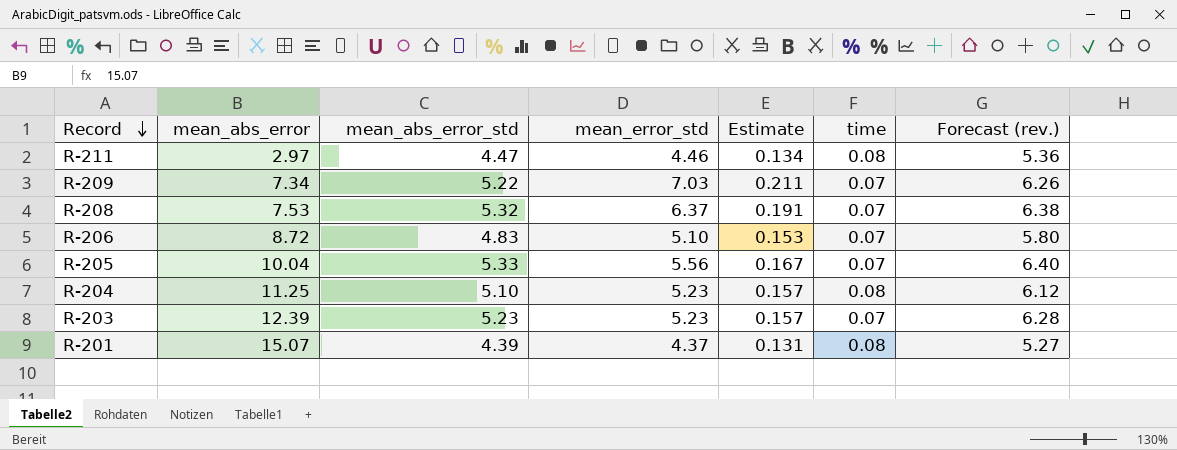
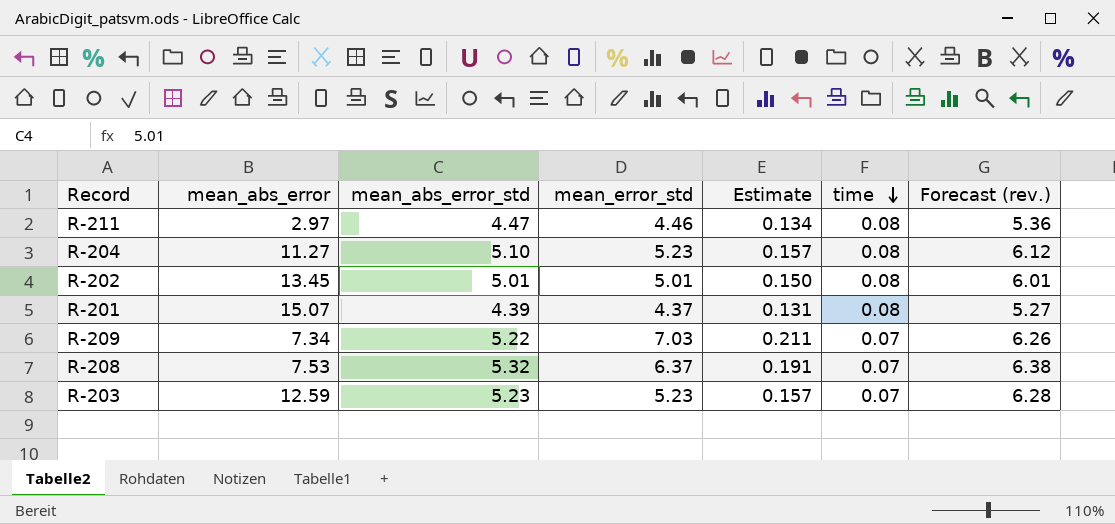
row order: Record descending -> time descending
row R-206: 8.72 | 4.83 | 5.10 | 0.153 | 0.07 | 5.80 -> none
row R-205: 10.04 | 5.33 | 5.56 | 0.167 | 0.07 | 6.40 -> none
R-204 | mean_abs_error: 11.25 -> 11.27
row R-202: none -> 13.45 | 5.01 | 5.01 | 0.150 | 0.08 | 6.01
R-203 | mean_abs_error: 12.39 -> 12.59

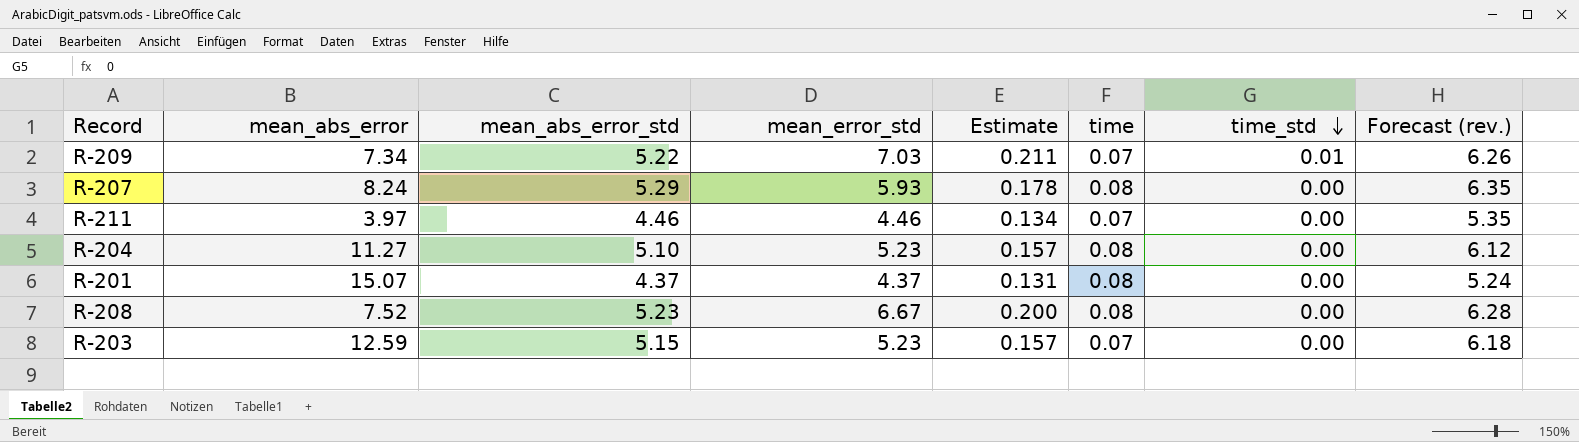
row order: time descending -> time_std descending
column time_std | position: none -> 7
row R-202: 13.45 | 5.01 | 5.01 | 0.150 | 0.08 | 6.01 -> none
row R-207: none -> 8.24 | 5.29 | 5.93 | 0.178 | 0.08 | 0.00 | 6.35
R-211 | mean_abs_error: 2.97 -> 3.97
R-211 | mean_abs_error_std: 4.47 -> 4.46
R-211 | time: 0.08 -> 0.07
R-211 | Forecast (rev.): 5.36 -> 5.35
R-201 | mean_abs_error_std: 4.39 -> 4.37
R-201 | Forecast (rev.): 5.27 -> 5.24
R-208 | mean_abs_error: 7.53 -> 7.52
R-208 | mean_abs_error_std: 5.32 -> 5.23
R-208 | mean_error_std: 6.37 -> 6.67
R-208 | Estimate: 0.191 -> 0.200
R-208 | time: 0.07 -> 0.08
R-208 | Forecast (rev.): 6.38 -> 6.28
R-203 | mean_abs_error_std: 5.23 -> 5.15
R-203 | Forecast (rev.): 6.28 -> 6.18

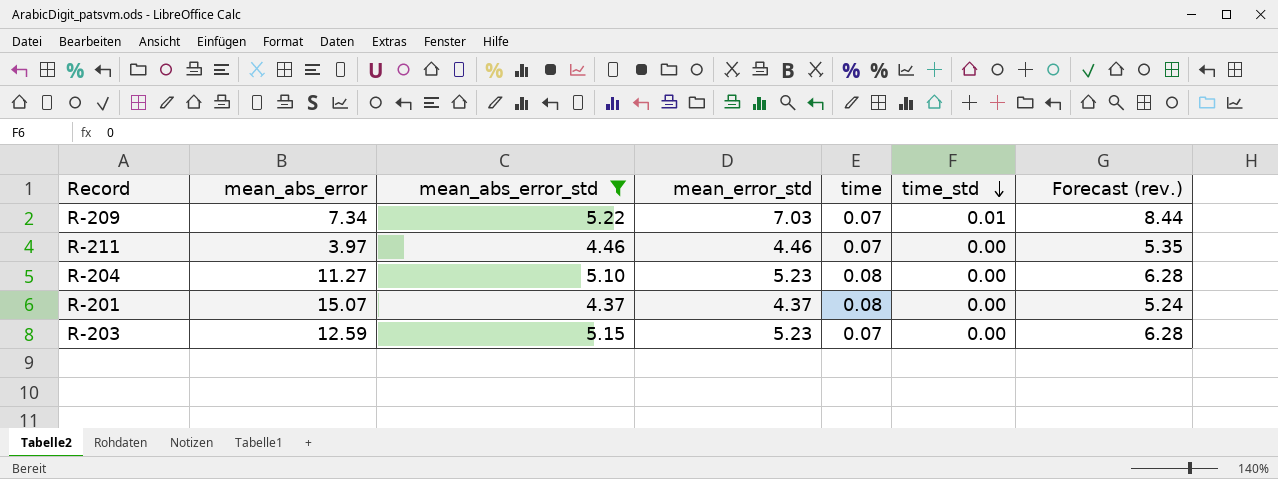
filter: none -> mean_abs_error_std <= 5.22
column Estimate | formula: [mean_error_std] * 0.03 -> none
column Forecast (rev.) | formula: [mean_abs_error_std] * 1.2 -> [mean_error_std] * 1.2

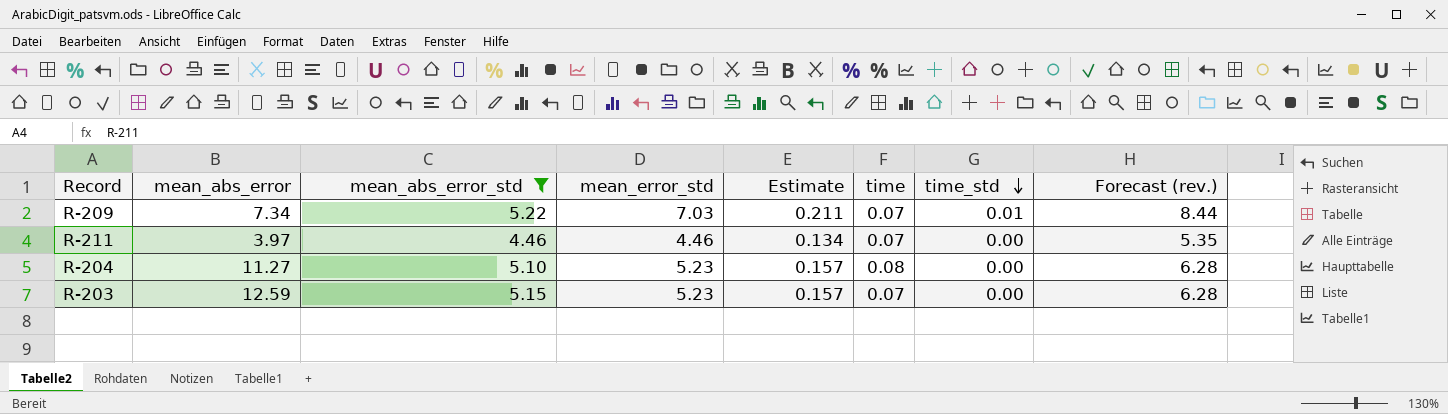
column Estimate | formula: none -> [mean_error_std] * 0.03
row R-201: 15.07 | 4.37 | 4.37 | 0.08 | 0.00 | 5.24 -> none

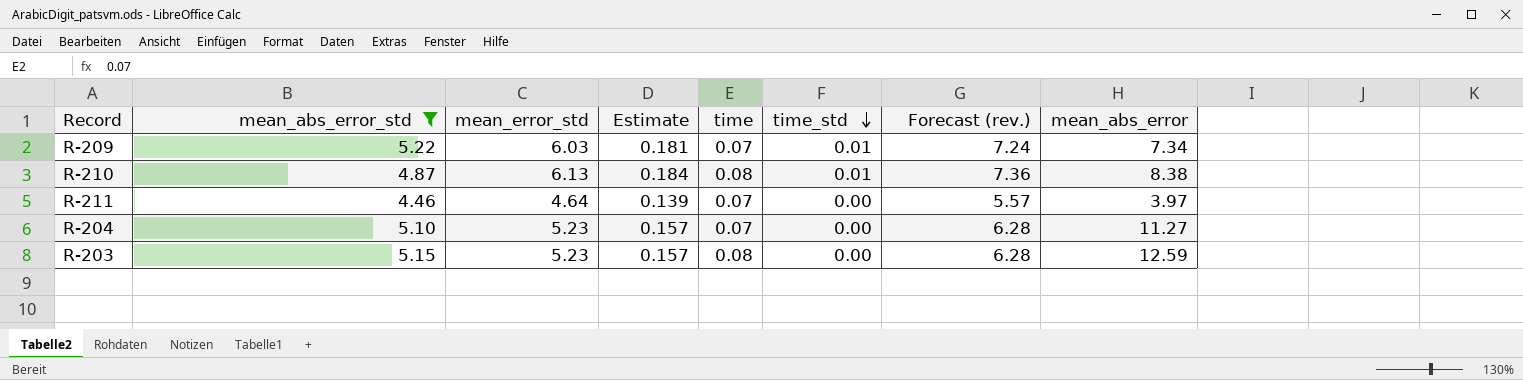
column mean_abs_error | position: 2 -> 8
R-209 | mean_error_std: 7.03 -> 6.03
R-209 | Estimate: 0.211 -> 0.181
R-209 | Forecast (rev.): 8.44 -> 7.24
row R-210: none -> 4.87 | 6.13 | 0.184 | 0.08 | 0.01 | 7.36 | 8.38
R-211 | mean_error_std: 4.46 -> 4.64
R-211 | Estimate: 0.134 -> 0.139
R-211 | Forecast (rev.): 5.35 -> 5.57
R-204 | time: 0.08 -> 0.07
R-203 | time: 0.07 -> 0.08

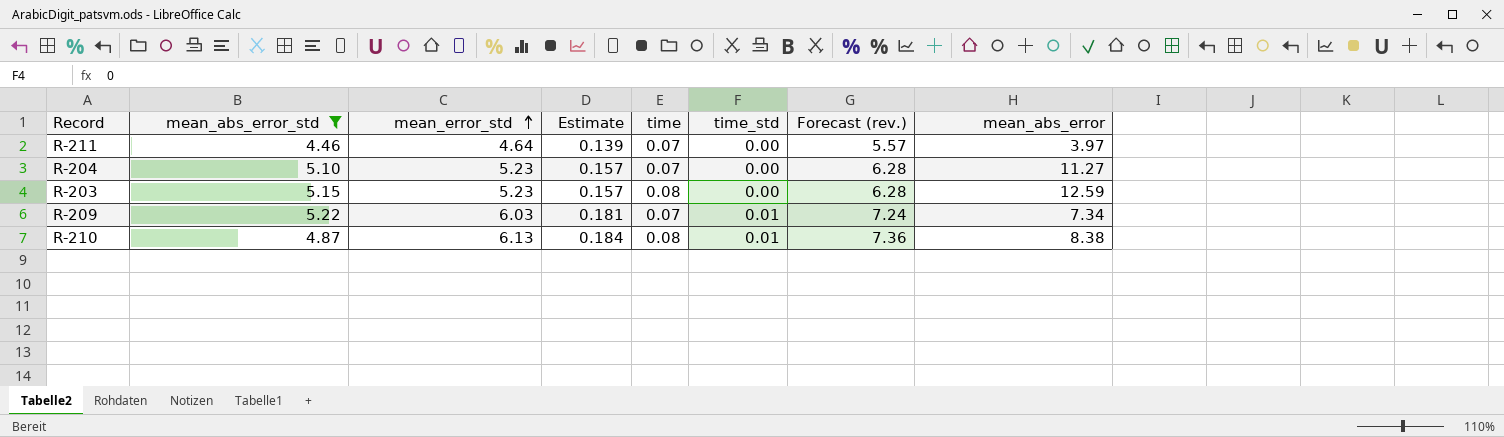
row order: time_std descending -> mean_error_std ascending

